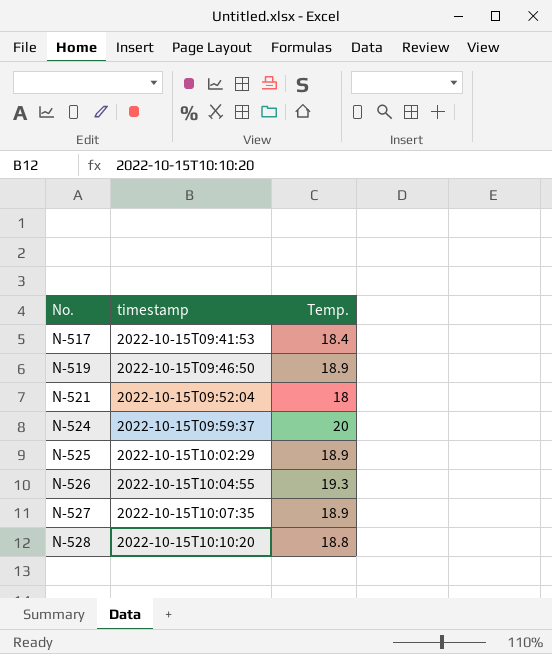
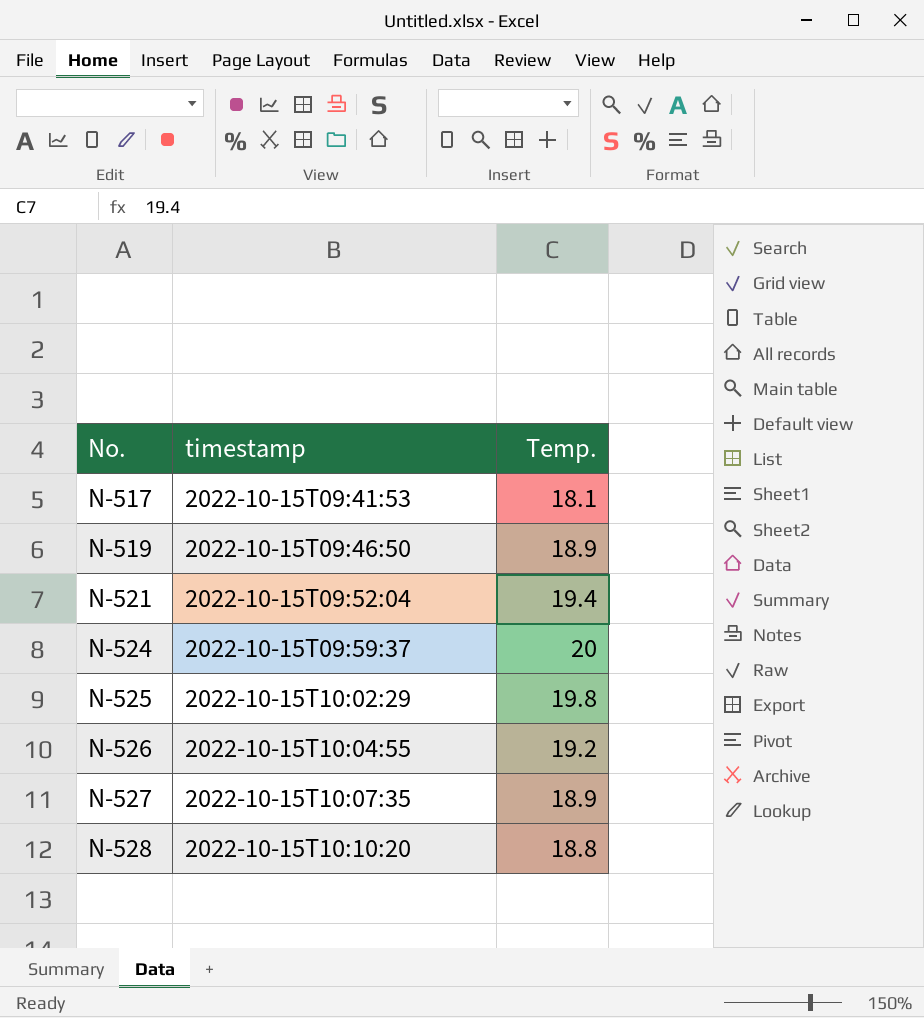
N-517 | Temp.: 18.4 -> 18.1
N-521 | Temp.: 18 -> 19.4
N-525 | Temp.: 18.9 -> 19.8
N-526 | Temp.: 19.3 -> 19.2

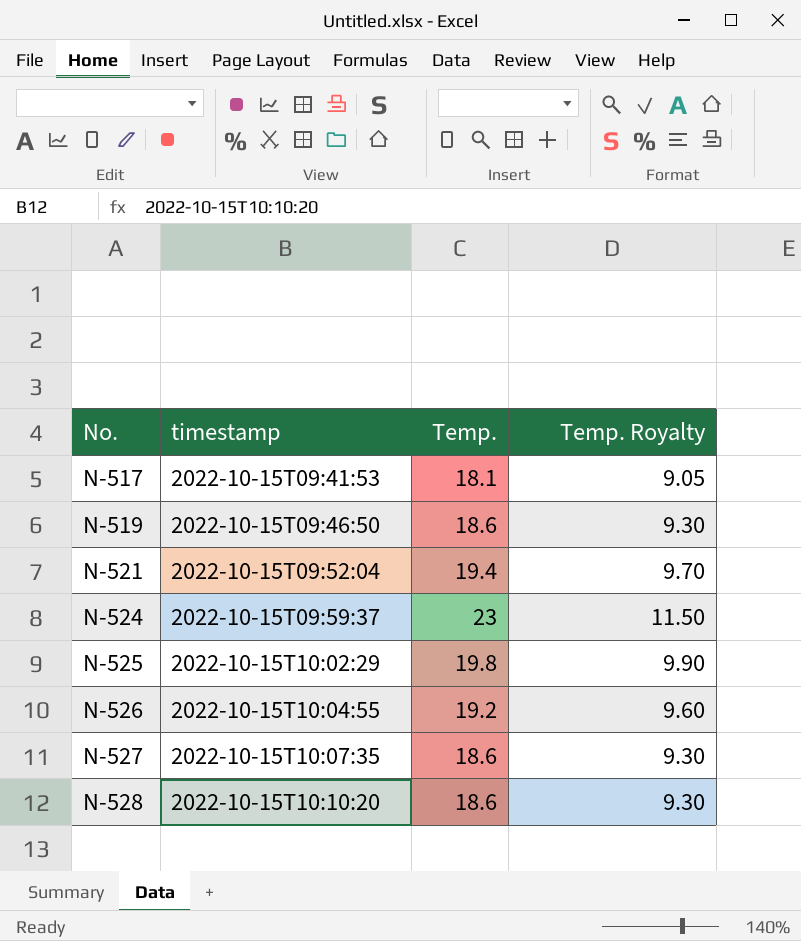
column Temp. Royalty | formula: none -> [Temp.] * 0.5
N-519 | Temp.: 18.9 -> 18.6
N-524 | Temp.: 20 -> 23
N-527 | Temp.: 18.9 -> 18.6
N-528 | Temp.: 18.8 -> 18.6

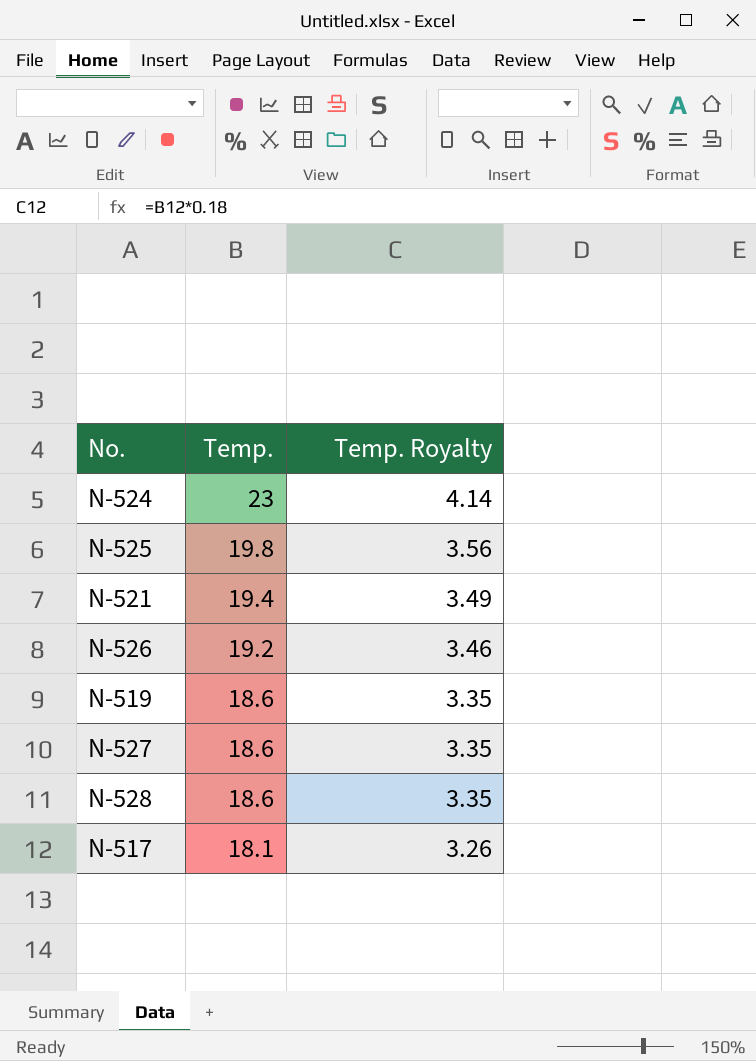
row order: No. ascending -> Temp. descending
column timestamp | position: 2 -> none
column Temp. Royalty | formula: [Temp.] * 0.5 -> [Temp.] * 0.18

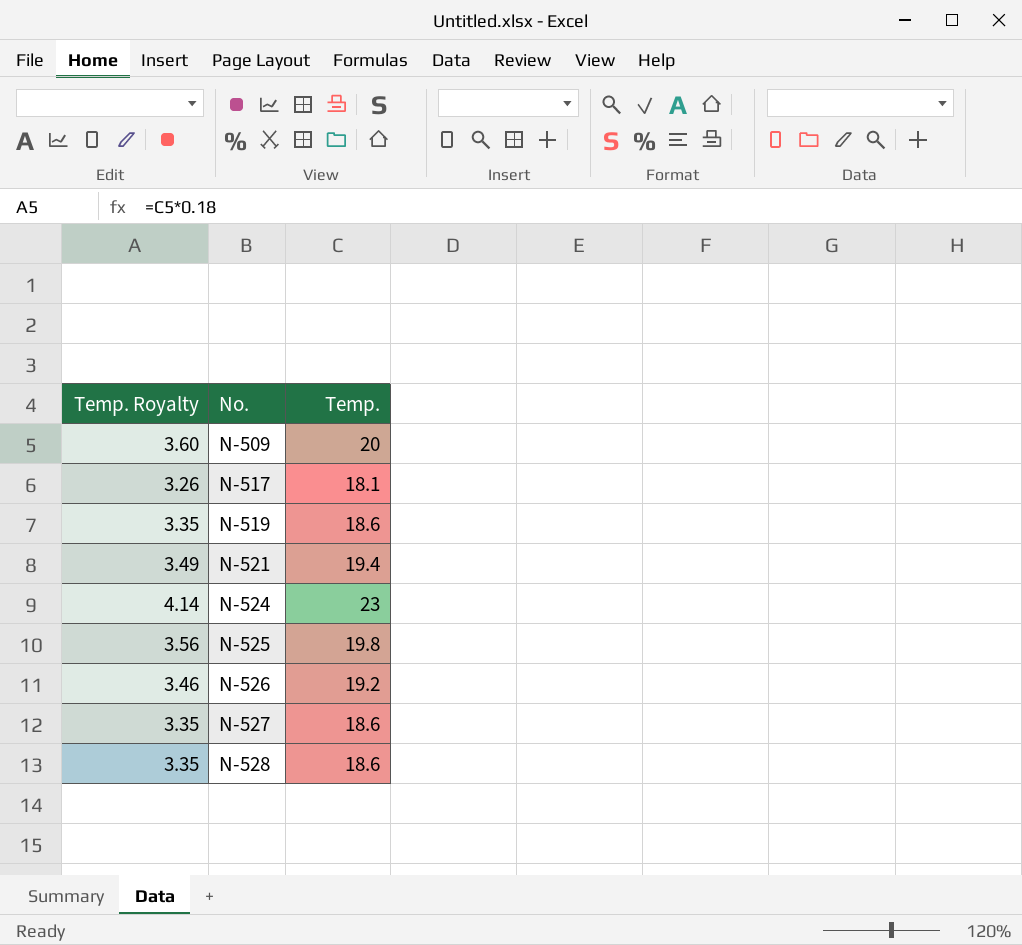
row order: Temp. descending -> No. ascending
column Temp. Royalty | position: 3 -> 1
row N-509: none -> 3.60 | 20

